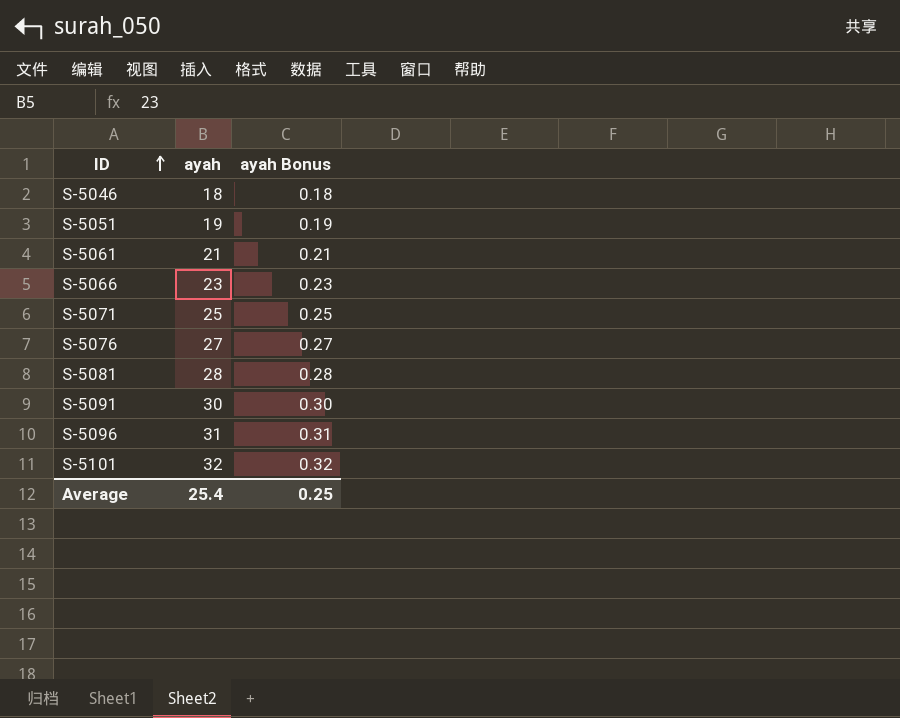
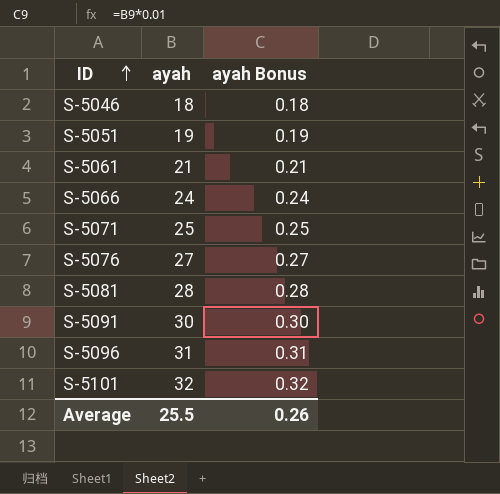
S-5066 | ayah: 23 -> 24
S-5066 | ayah Bonus: 0.23 -> 0.24
Average | ayah: 25.4 -> 25.5
Average | ayah Bonus: 0.25 -> 0.26

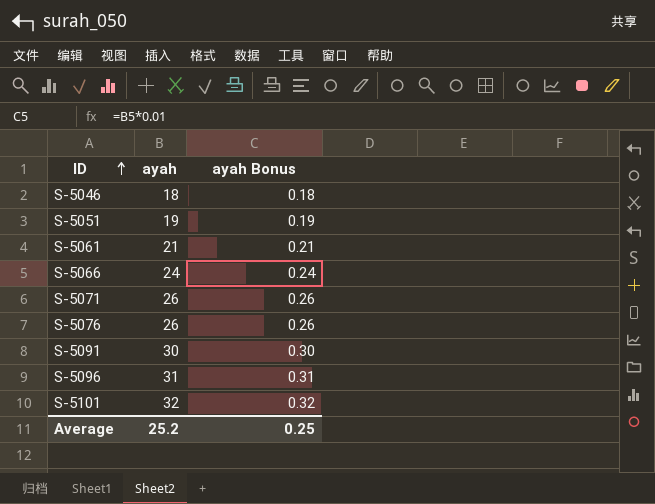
row S-5081: 28 | 0.28 -> none
S-5071 | ayah: 25 -> 26
S-5071 | ayah Bonus: 0.25 -> 0.26
S-5076 | ayah: 27 -> 26
S-5076 | ayah Bonus: 0.27 -> 0.26
Average | ayah: 25.5 -> 25.2
Average | ayah Bonus: 0.26 -> 0.25

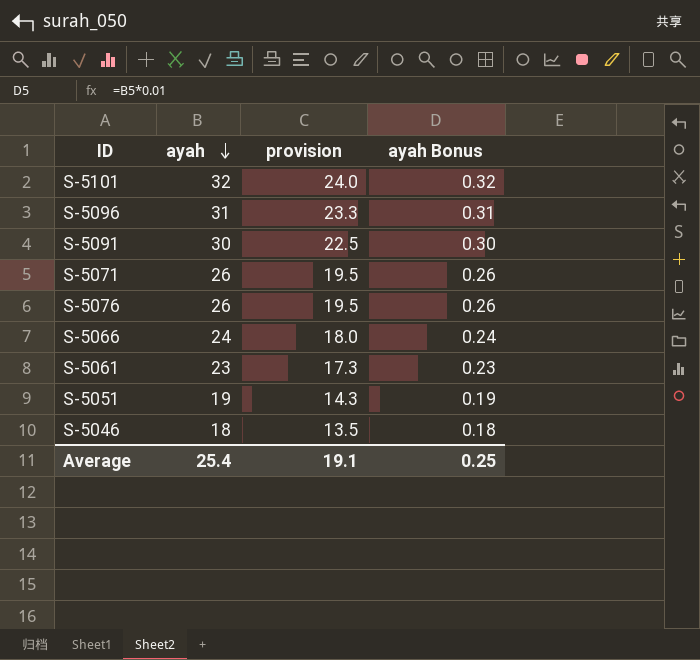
row order: ID ascending -> ayah descending
column provision | formula: none -> [ayah] * 0.75
S-5061 | ayah: 21 -> 23
S-5061 | ayah Bonus: 0.21 -> 0.23
Average | ayah: 25.2 -> 25.4

